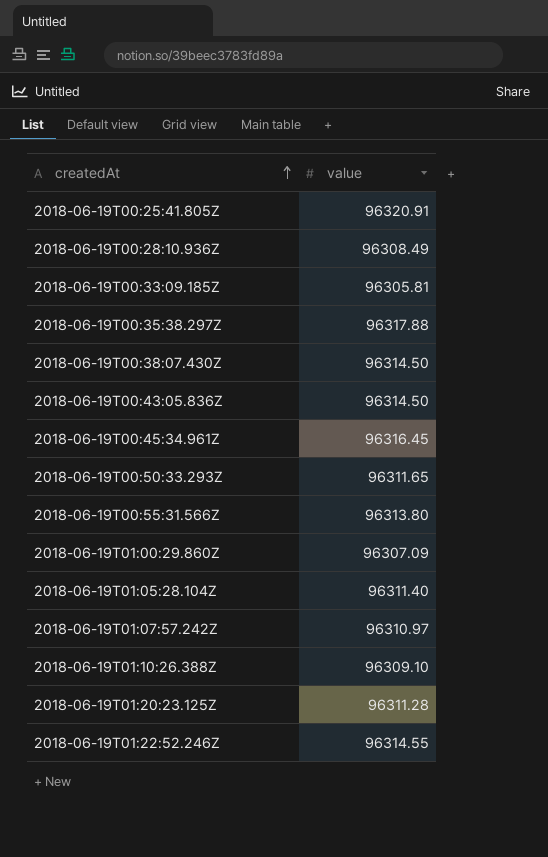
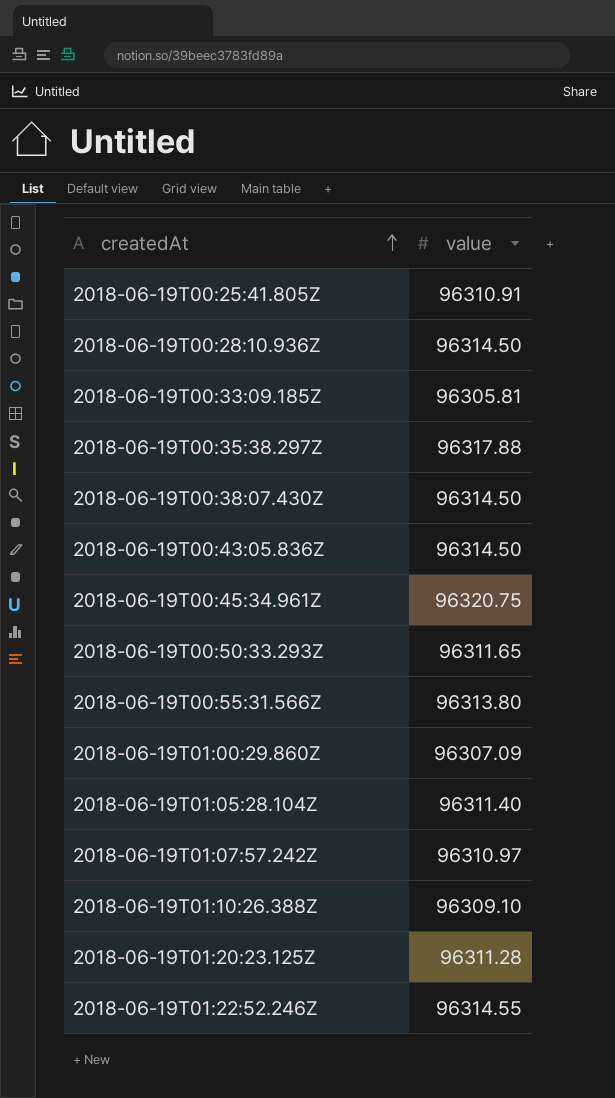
2018-06-19T00:25:41.805Z | value: 96320.91 -> 96310.91
2018-06-19T00:28:10.936Z | value: 96308.49 -> 96314.50
2018-06-19T00:45:34.961Z | value: 96316.45 -> 96320.75

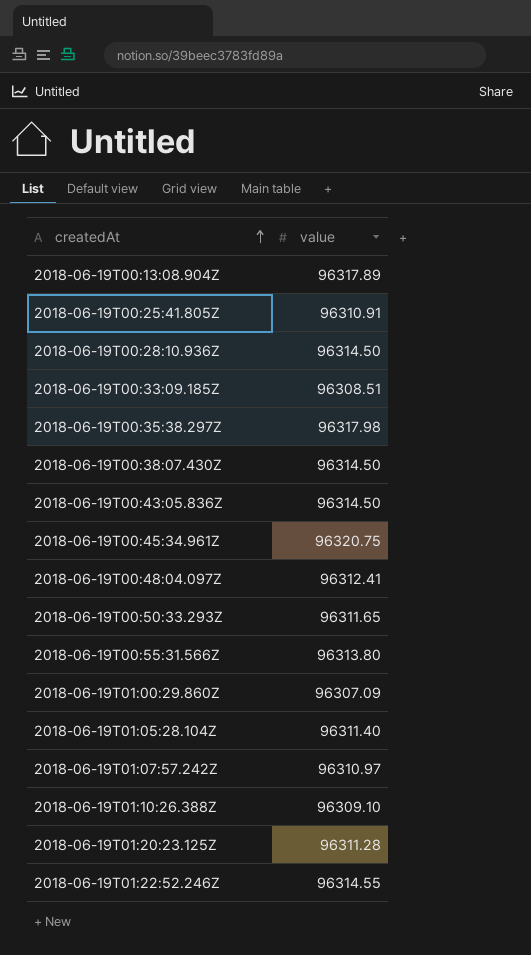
row 2018-06-19T00:13:08.904Z: none -> 96317.89
2018-06-19T00:33:09.185Z | value: 96305.81 -> 96308.51
2018-06-19T00:35:38.297Z | value: 96317.88 -> 96317.98
row 2018-06-19T00:48:04.097Z: none -> 96312.41

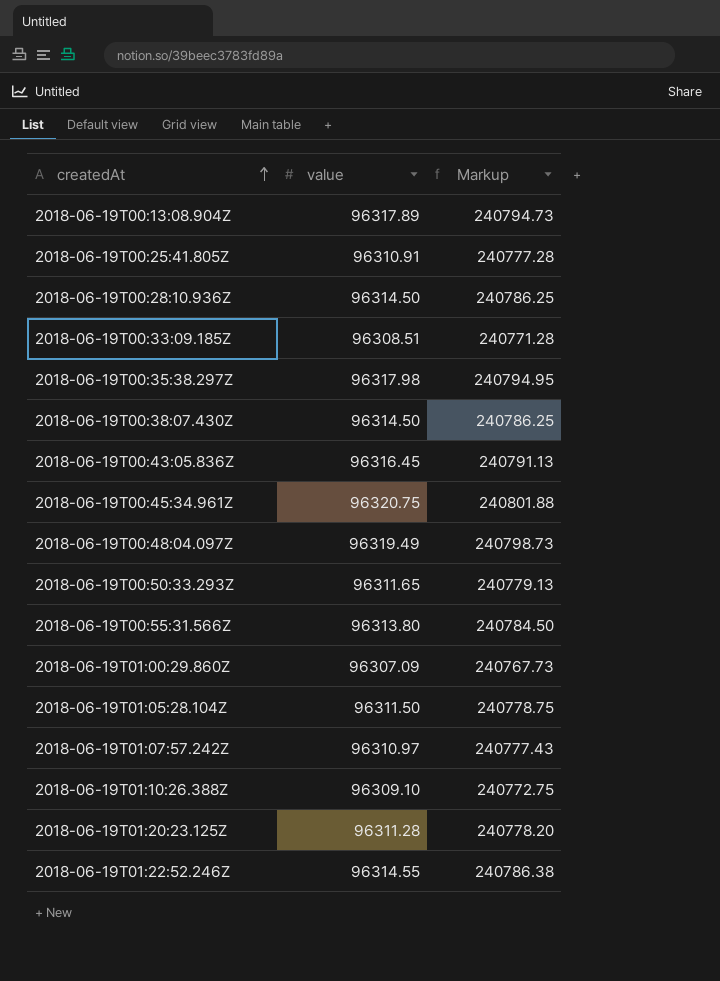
column Markup | formula: none -> [value] * 2.5
2018-06-19T00:43:05.836Z | value: 96314.50 -> 96316.45
2018-06-19T00:48:04.097Z | value: 96312.41 -> 96319.49
2018-06-19T01:05:28.104Z | value: 96311.40 -> 96311.50

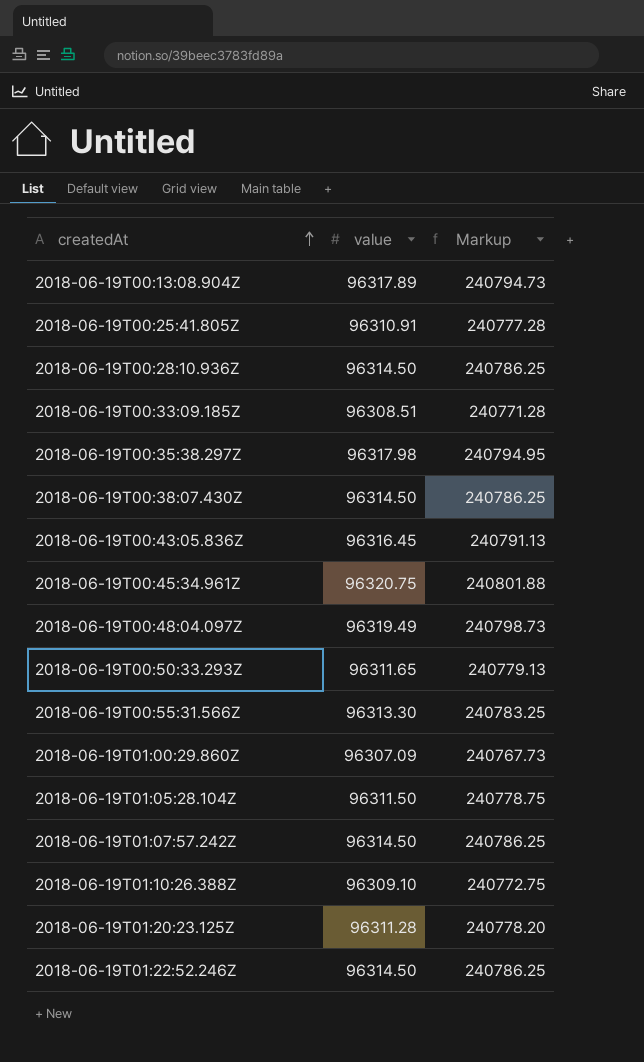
2018-06-19T00:55:31.566Z | value: 96313.80 -> 96313.30
2018-06-19T00:55:31.566Z | Markup: 240784.50 -> 240783.25
2018-06-19T01:07:57.242Z | value: 96310.97 -> 96314.50
2018-06-19T01:07:57.242Z | Markup: 240777.43 -> 240786.25
2018-06-19T01:22:52.246Z | value: 96314.55 -> 96314.50
2018-06-19T01:22:52.246Z | Markup: 240786.38 -> 240786.25

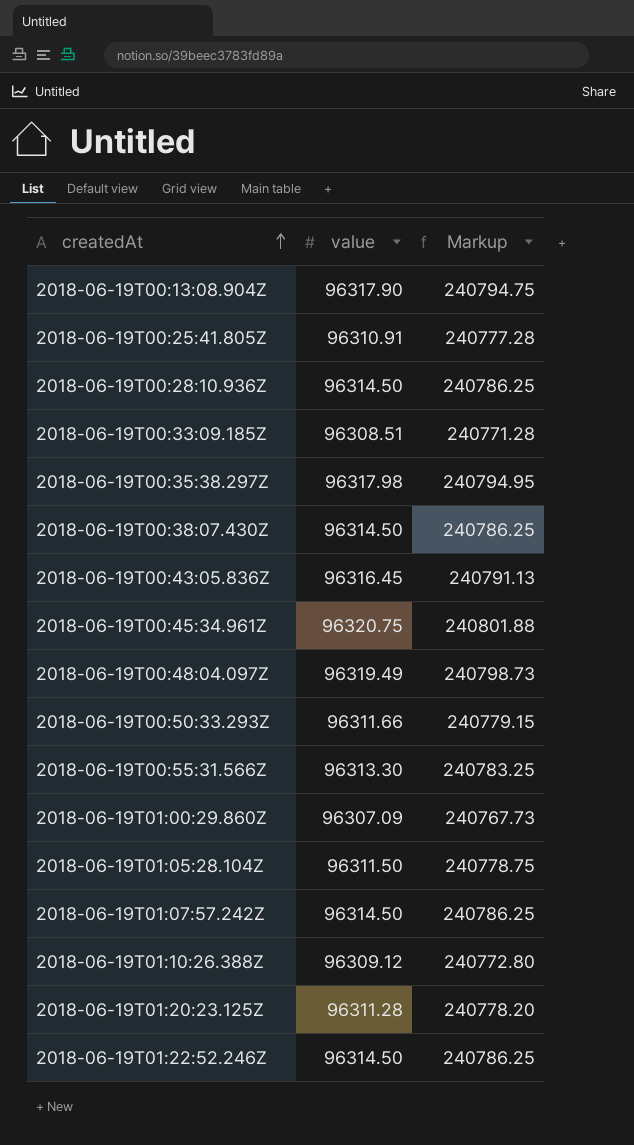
2018-06-19T00:13:08.904Z | value: 96317.89 -> 96317.90
2018-06-19T00:13:08.904Z | Markup: 240794.73 -> 240794.75
2018-06-19T00:50:33.293Z | value: 96311.65 -> 96311.66
2018-06-19T00:50:33.293Z | Markup: 240779.13 -> 240779.15
2018-06-19T01:10:26.388Z | value: 96309.10 -> 96309.12
2018-06-19T01:10:26.388Z | Markup: 240772.75 -> 240772.80

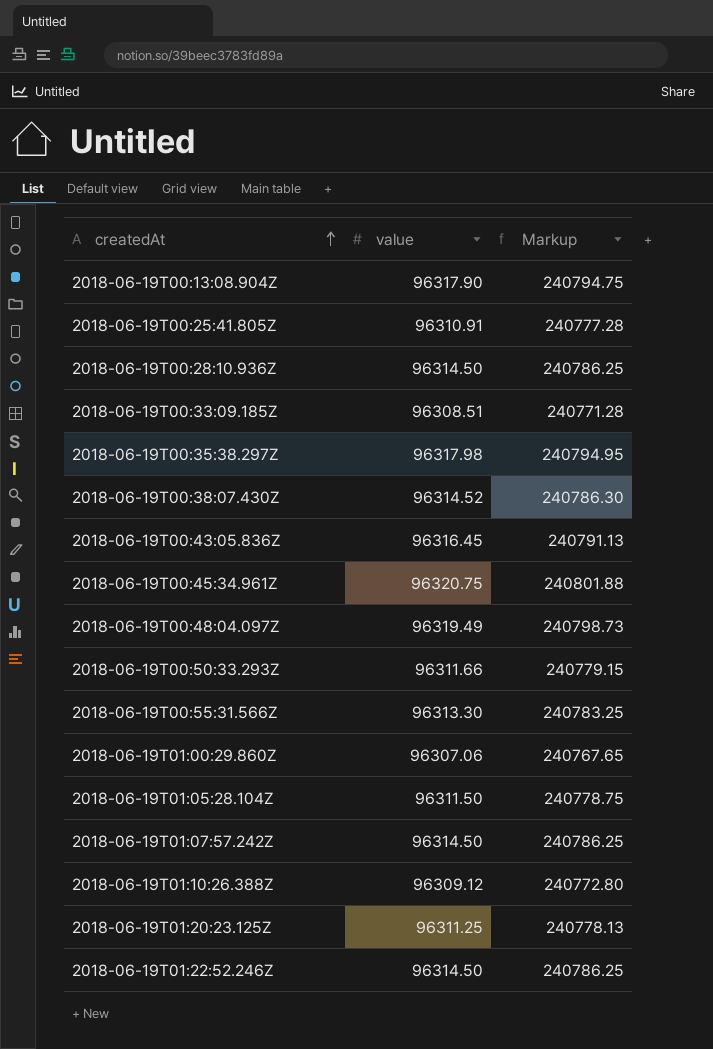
2018-06-19T00:38:07.430Z | value: 96314.50 -> 96314.52
2018-06-19T00:38:07.430Z | Markup: 240786.25 -> 240786.30
2018-06-19T01:00:29.860Z | value: 96307.09 -> 96307.06
2018-06-19T01:00:29.860Z | Markup: 240767.73 -> 240767.65
2018-06-19T01:20:23.125Z | value: 96311.28 -> 96311.25
2018-06-19T01:20:23.125Z | Markup: 240778.20 -> 240778.13

